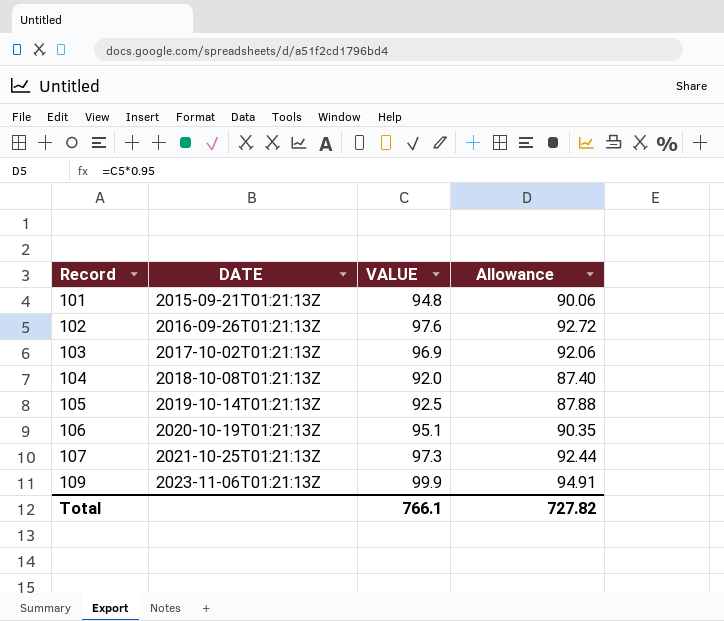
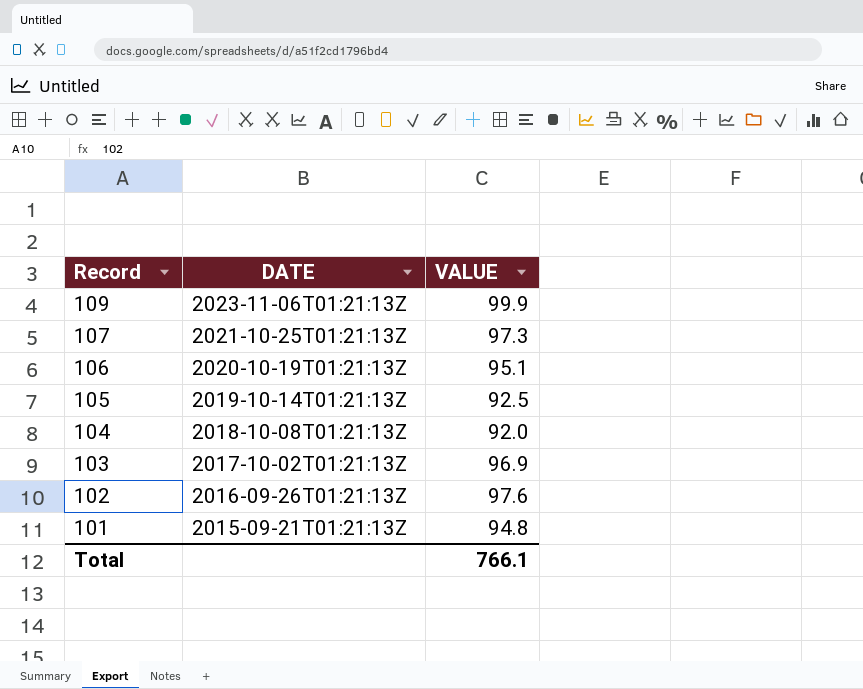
row order: Record ascending -> Record descending
column Allowance | formula: [VALUE] * 0.95 -> none

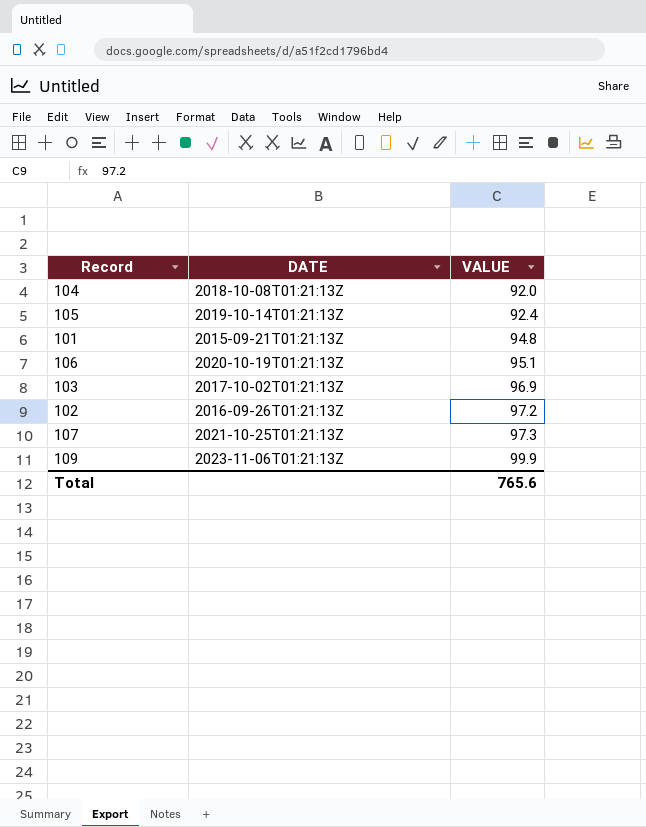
row order: Record descending -> VALUE ascending
105 | VALUE: 92.5 -> 92.4
102 | VALUE: 97.6 -> 97.2
Total | VALUE: 766.1 -> 765.6

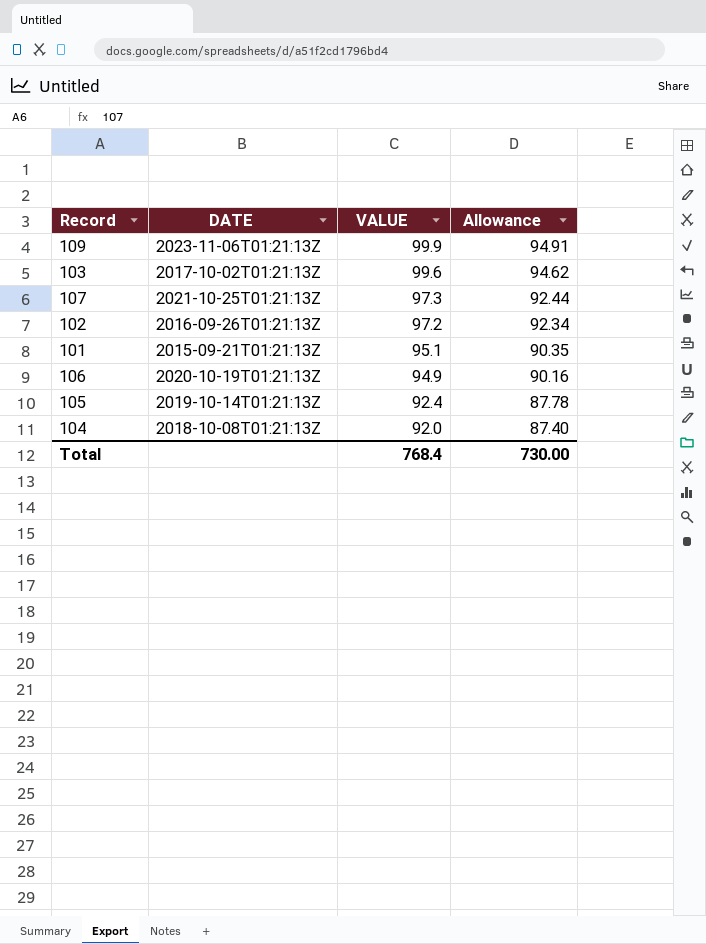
row order: VALUE ascending -> VALUE descending
column Allowance | formula: none -> [VALUE] * 0.95
103 | VALUE: 96.9 -> 99.6
101 | VALUE: 94.8 -> 95.1
106 | VALUE: 95.1 -> 94.9
Total | VALUE: 765.6 -> 768.4

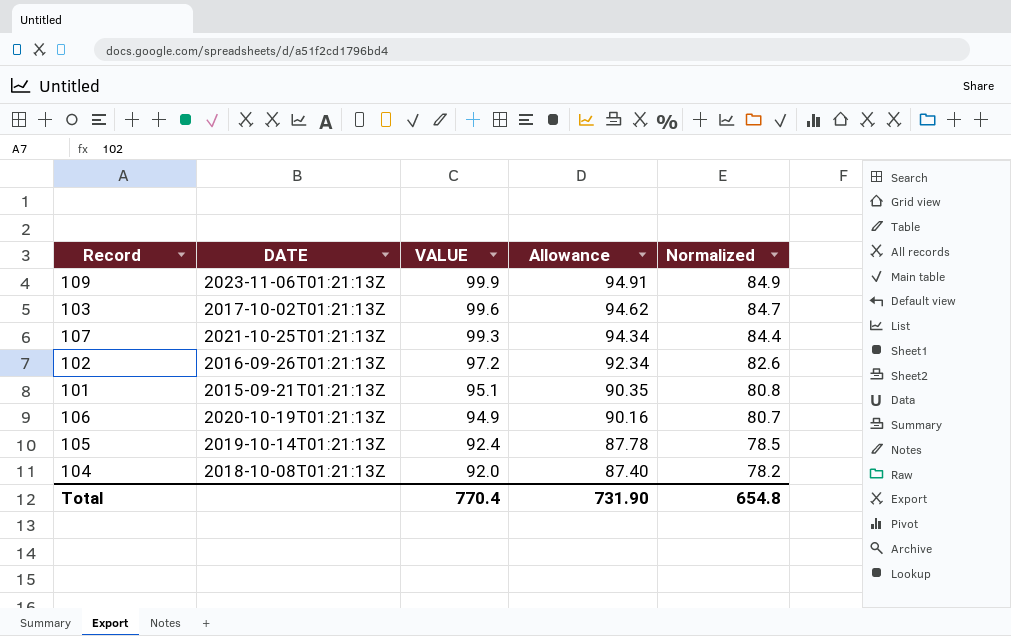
column Normalized | formula: none -> [VALUE] * 0.85
107 | VALUE: 97.3 -> 99.3
107 | Allowance: 92.44 -> 94.34
Total | VALUE: 768.4 -> 770.4
Total | Allowance: 730.00 -> 731.90

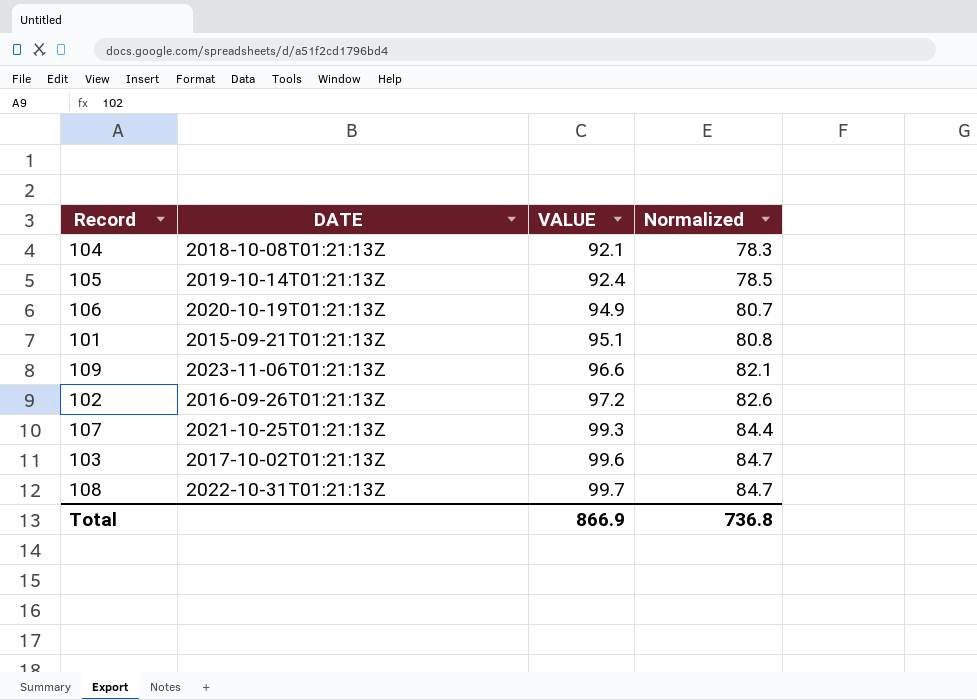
row order: VALUE descending -> VALUE ascending
column Allowance | formula: [VALUE] * 0.95 -> none
104 | VALUE: 92.0 -> 92.1
104 | Normalized: 78.2 -> 78.3
109 | VALUE: 99.9 -> 96.6
109 | Normalized: 84.9 -> 82.1
row 108: none -> 2022-10-31T01:21:13Z | 99.7 | 84.7
Total | VALUE: 770.4 -> 866.9
Total | Normalized: 654.8 -> 736.8

